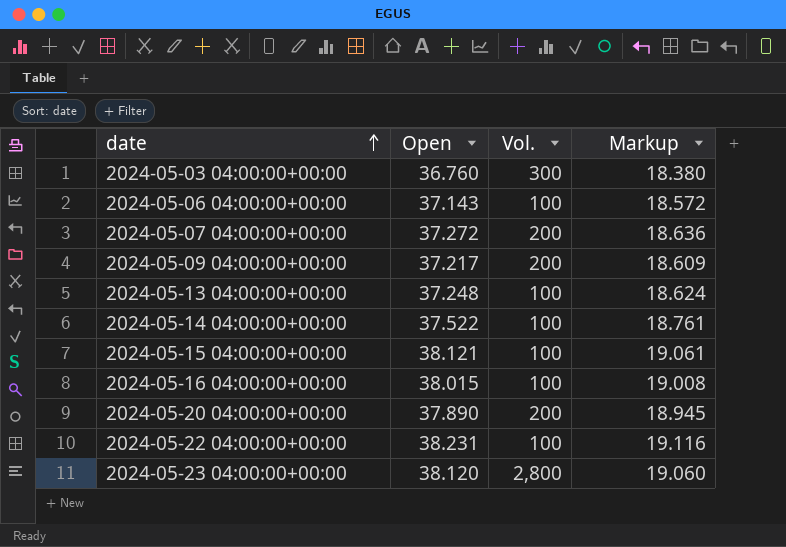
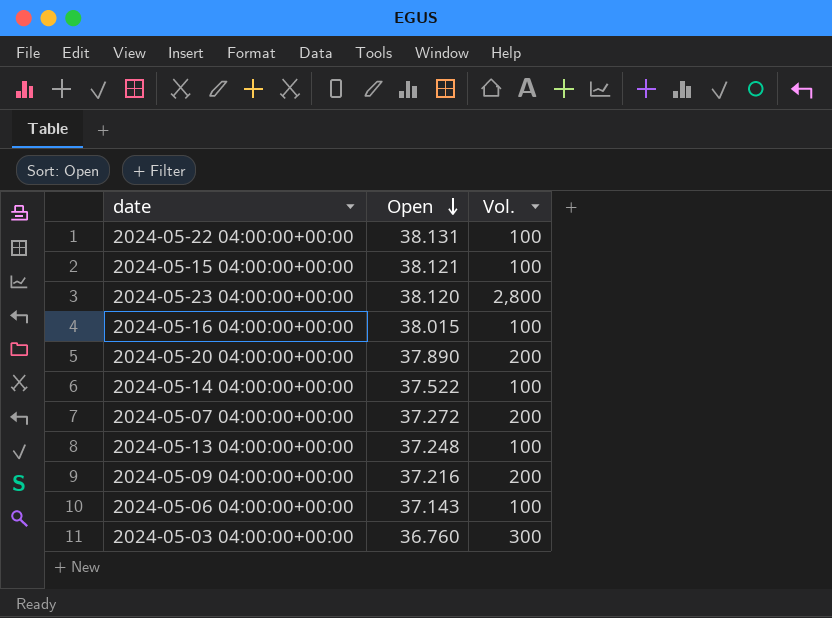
row order: date ascending -> Open descending
column Markup | formula: [Open] * 0.5 -> none
2024-05-22 04:00:00+00:00 | Open: 38.231 -> 38.131
2024-05-09 04:00:00+00:00 | Open: 37.217 -> 37.216

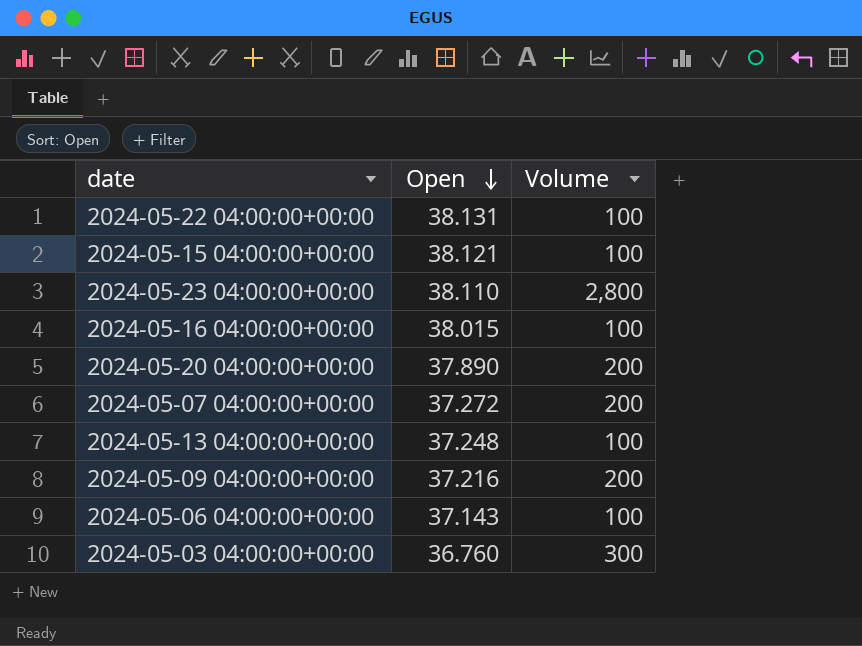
column name: Vol. -> Volume
row 2024-05-14 04:00:00+00:00: 37.522 | 100 -> none
2024-05-23 04:00:00+00:00 | Open: 38.120 -> 38.110

